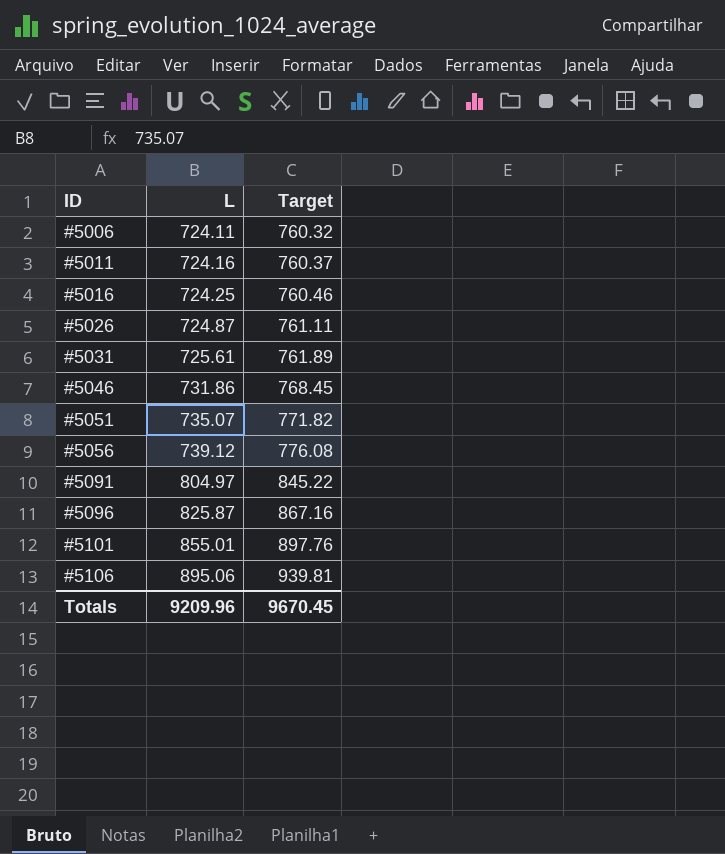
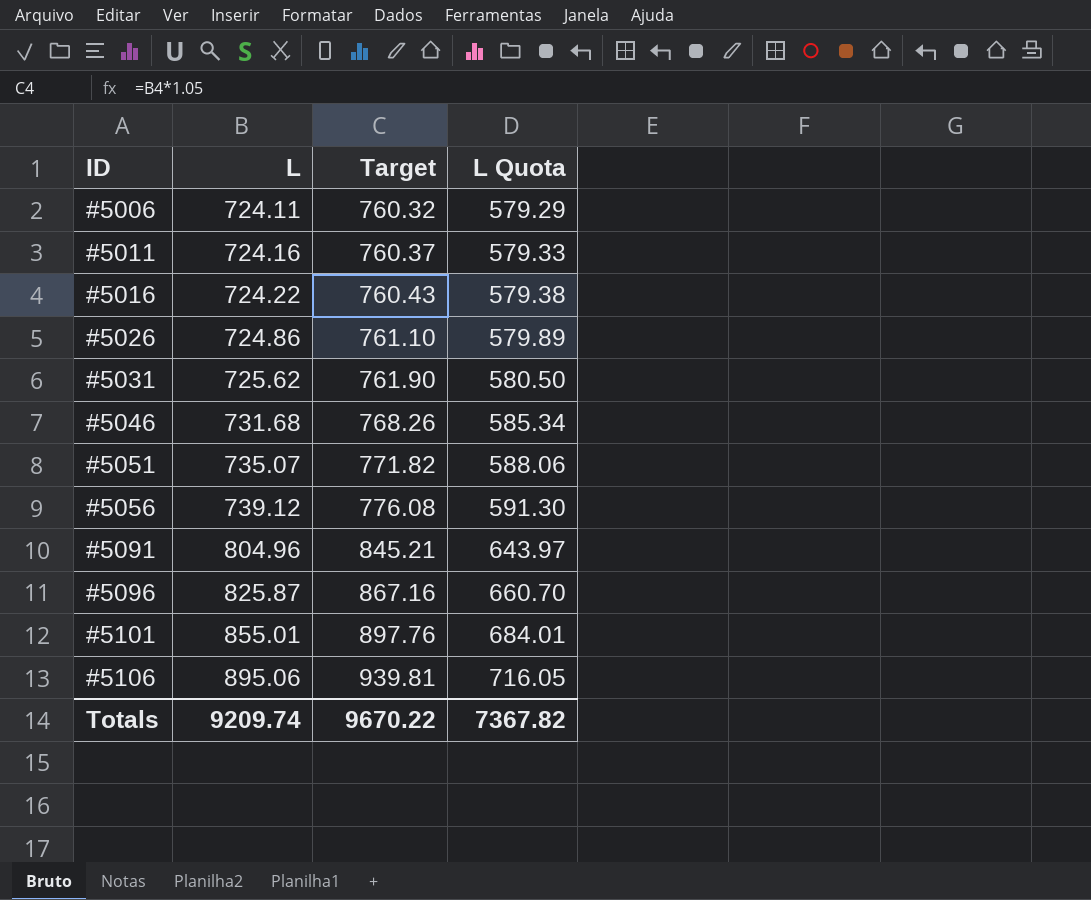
column L Quota | formula: none -> [L] * 0.8
#5016 | L: 724.25 -> 724.22
#5016 | Target: 760.46 -> 760.43
#5026 | L: 724.87 -> 724.86
#5026 | Target: 761.11 -> 761.10
#5031 | L: 725.61 -> 725.62
#5031 | Target: 761.89 -> 761.90
#5046 | L: 731.86 -> 731.68
#5046 | Target: 768.45 -> 768.26
#5091 | L: 804.97 -> 804.96
#5091 | Target: 845.22 -> 845.21
Totals | L: 9209.96 -> 9209.74
Totals | Target: 9670.45 -> 9670.22

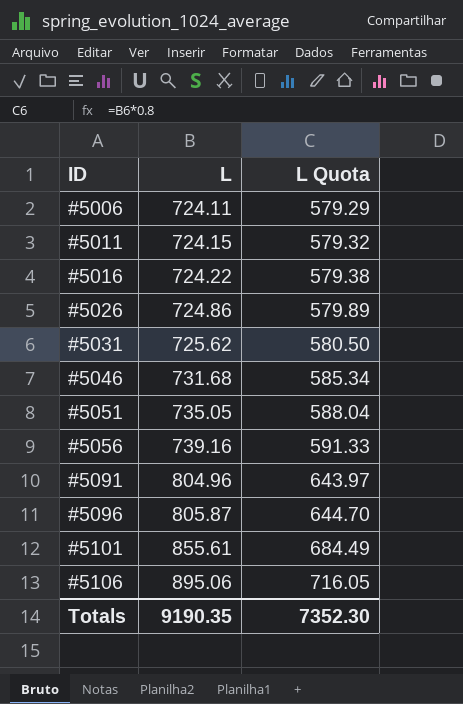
column Target | formula: [L] * 1.05 -> none
#5011 | L: 724.16 -> 724.15
#5011 | L Quota: 579.33 -> 579.32
#5051 | L: 735.07 -> 735.05
#5051 | L Quota: 588.06 -> 588.04
#5056 | L: 739.12 -> 739.16
#5056 | L Quota: 591.30 -> 591.33
#5096 | L: 825.87 -> 805.87
#5096 | L Quota: 660.70 -> 644.70
#5101 | L: 855.01 -> 855.61
#5101 | L Quota: 684.01 -> 684.49
Totals | L: 9209.74 -> 9190.35
Totals | L Quota: 7367.82 -> 7352.30

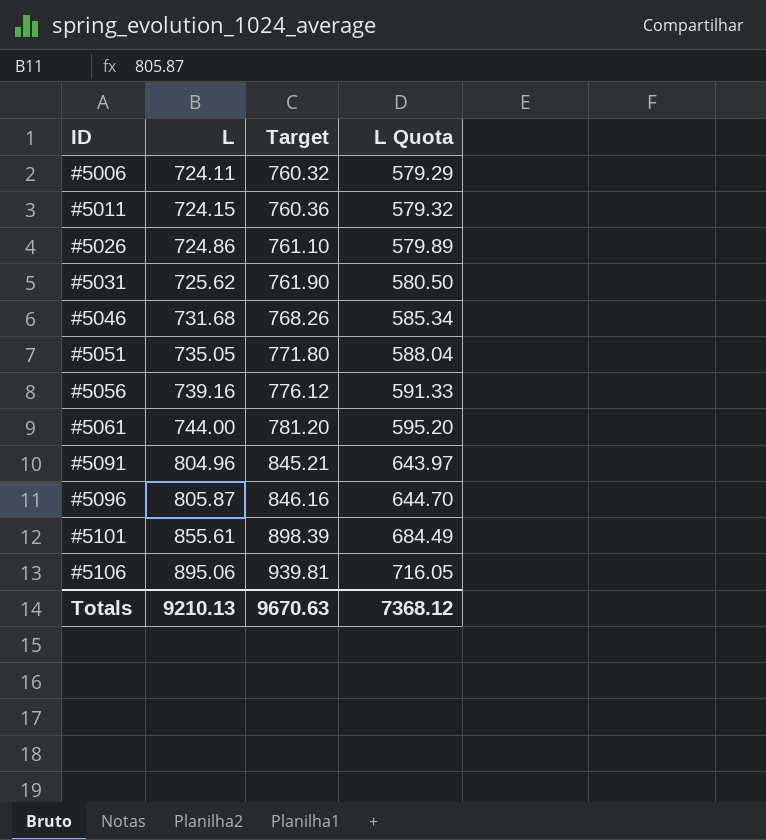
column Target | formula: none -> [L] * 1.05
row #5016: 724.22 | 579.38 -> none
row #5061: none -> 744.00 | 781.20 | 595.20
Totals | L: 9190.35 -> 9210.13
Totals | L Quota: 7352.30 -> 7368.12

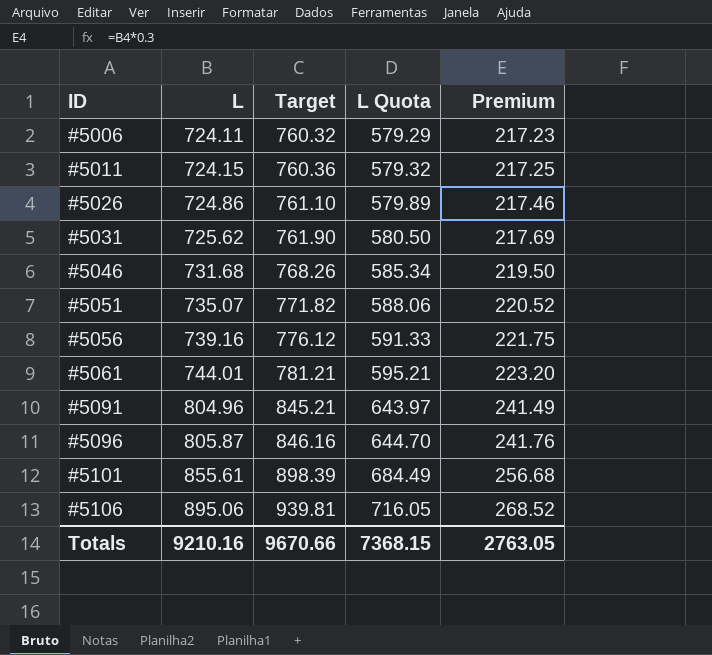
column Premium | formula: none -> [L] * 0.3
#5051 | L: 735.05 -> 735.07
#5051 | Target: 771.80 -> 771.82
#5051 | L Quota: 588.04 -> 588.06
#5061 | L: 744.00 -> 744.01
#5061 | Target: 781.20 -> 781.21
#5061 | L Quota: 595.20 -> 595.21
Totals | L: 9210.13 -> 9210.16
Totals | Target: 9670.63 -> 9670.66
Totals | L Quota: 7368.12 -> 7368.15

